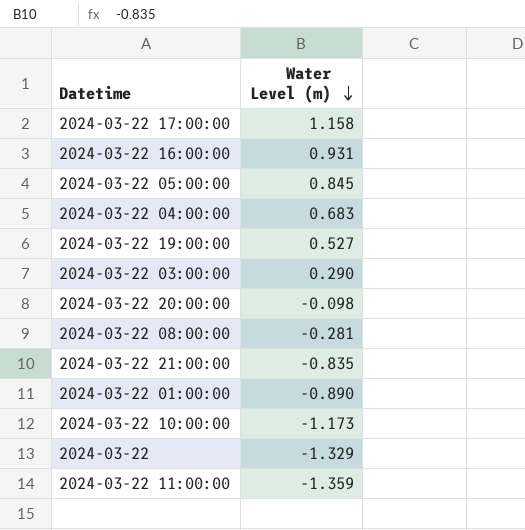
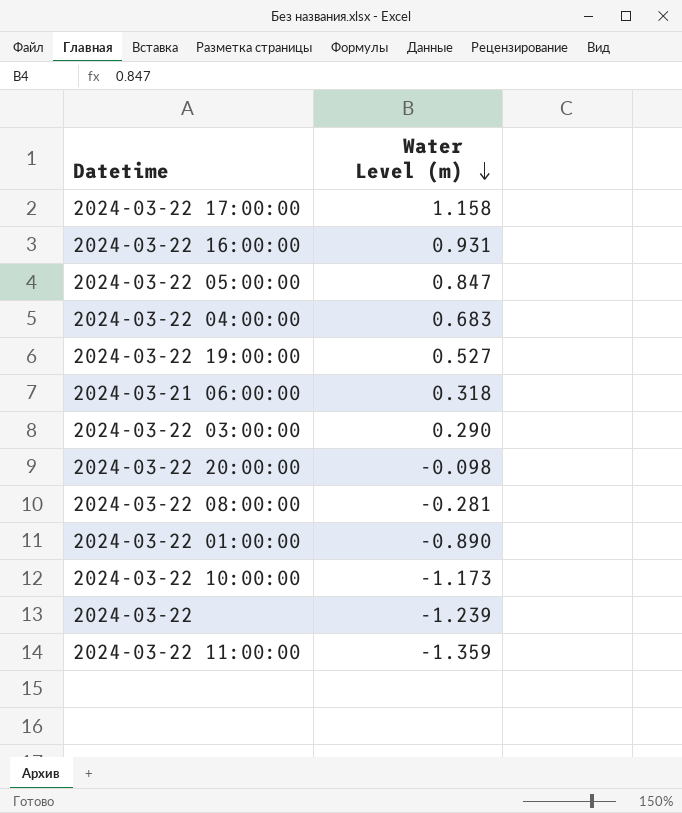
row 2024-03-22 21:00:00: -0.835 -> none
2024-03-22 05:00:00 | Water Level (m): 0.845 -> 0.847
row 2024-03-21 06:00:00: none -> 0.318
2024-03-22 | Water Level (m): -1.329 -> -1.239

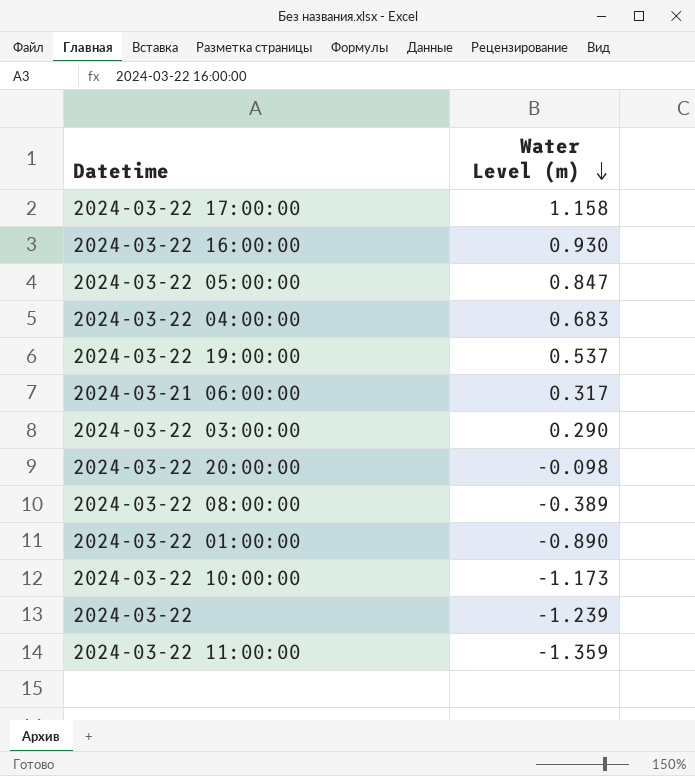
2024-03-22 16:00:00 | Water Level (m): 0.931 -> 0.930
2024-03-22 19:00:00 | Water Level (m): 0.527 -> 0.537
2024-03-21 06:00:00 | Water Level (m): 0.318 -> 0.317
2024-03-22 08:00:00 | Water Level (m): -0.281 -> -0.389

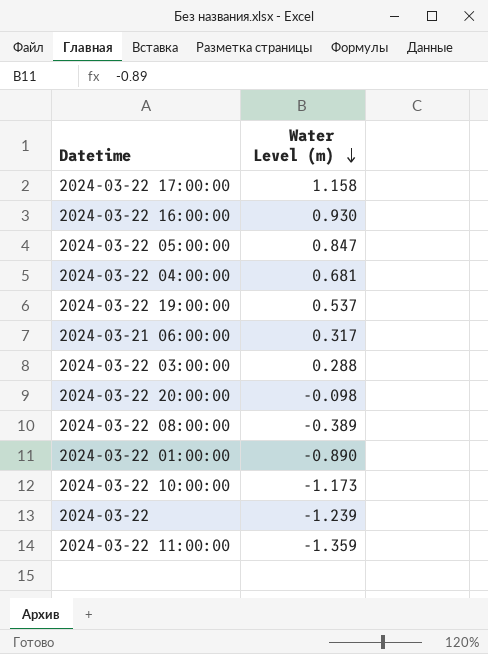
2024-03-22 04:00:00 | Water Level (m): 0.683 -> 0.681
2024-03-22 03:00:00 | Water Level (m): 0.290 -> 0.288

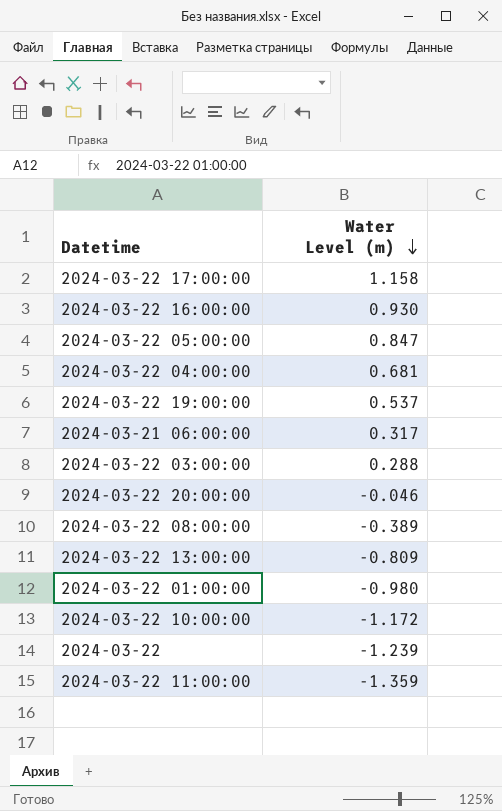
2024-03-22 20:00:00 | Water Level (m): -0.098 -> -0.046
row 2024-03-22 13:00:00: none -> -0.809
2024-03-22 01:00:00 | Water Level (m): -0.890 -> -0.980
2024-03-22 10:00:00 | Water Level (m): -1.173 -> -1.172

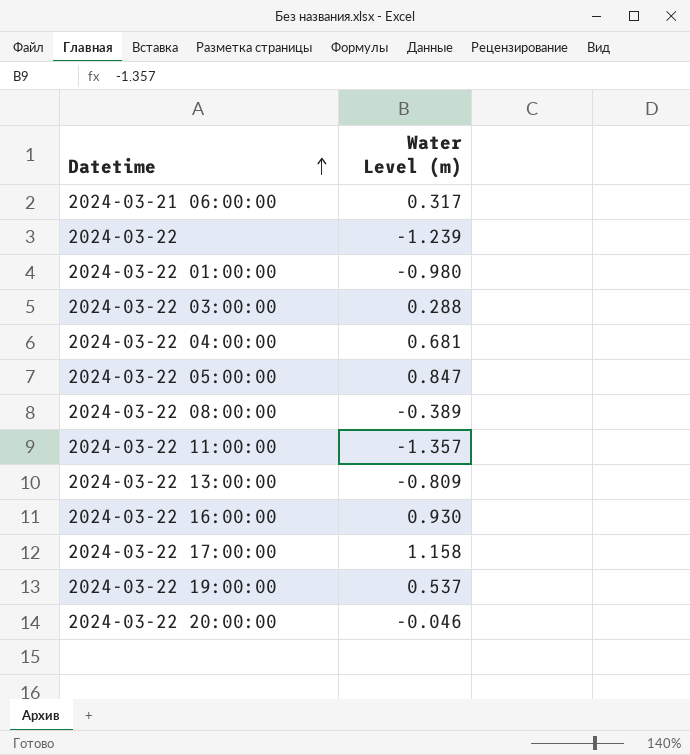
row order: Water Level (m) descending -> Datetime ascending
row 2024-03-22 10:00:00: -1.172 -> none
2024-03-22 11:00:00 | Water Level (m): -1.359 -> -1.357

